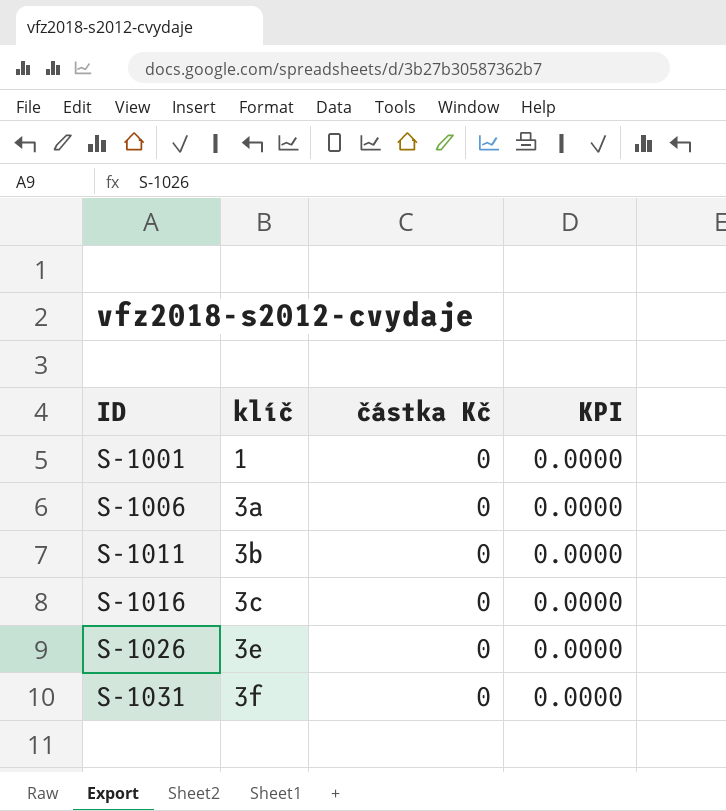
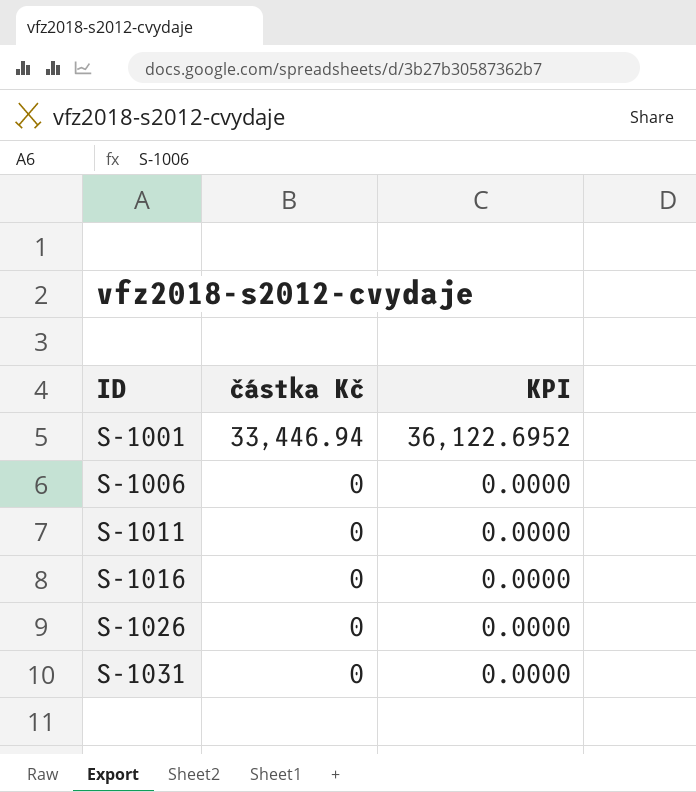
column klíč | position: 2 -> none
S-1001 | částka Kč: 0 -> 33,446.94
S-1001 | KPI: 0.0000 -> 36,122.6952

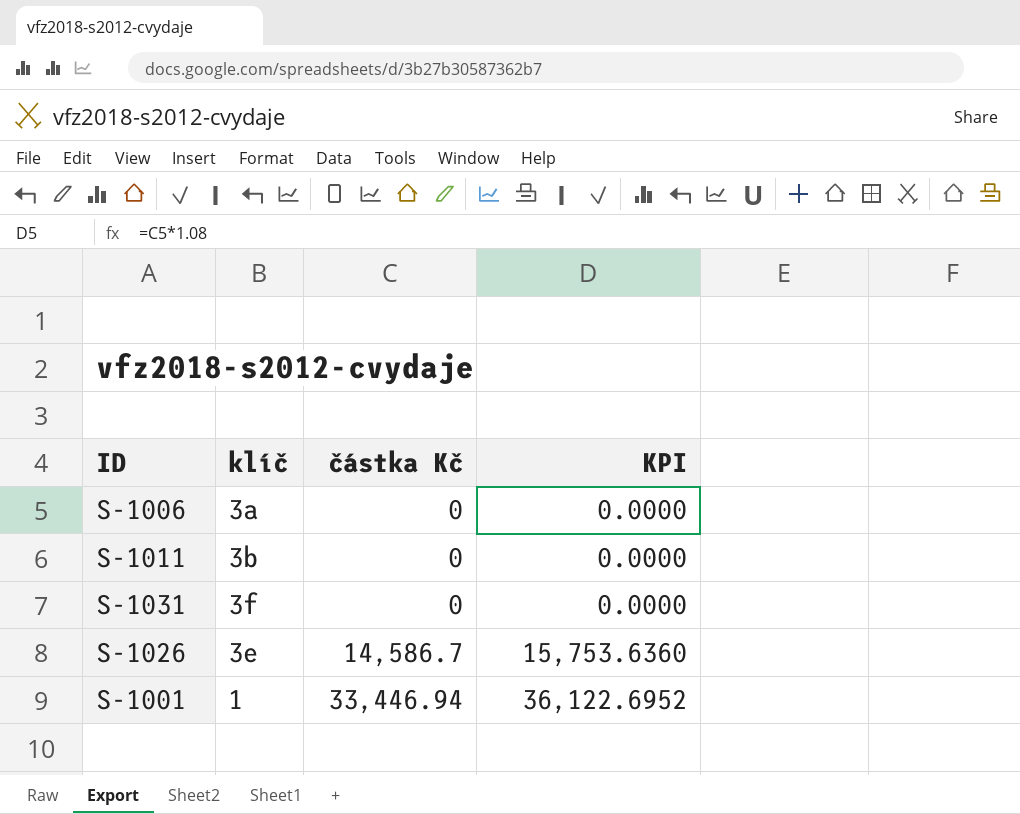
row order: ID ascending -> částka Kč ascending
column klíč | position: none -> 2
row S-1016: 0 | 0.0000 -> none
S-1026 | částka Kč: 0 -> 14,586.7
S-1026 | KPI: 0.0000 -> 15,753.6360

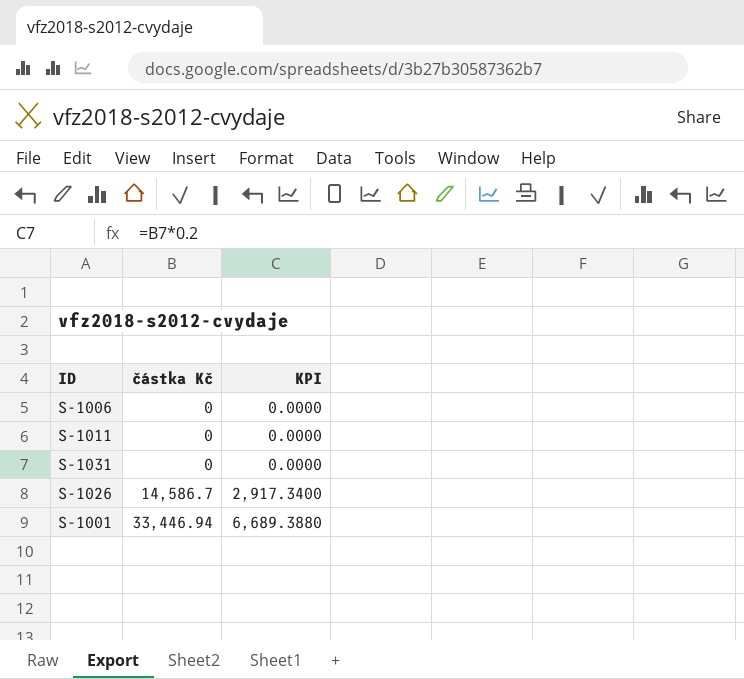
column klíč | position: 2 -> none
column KPI | formula: [částka Kč] * 1.08 -> [částka Kč] * 0.2

